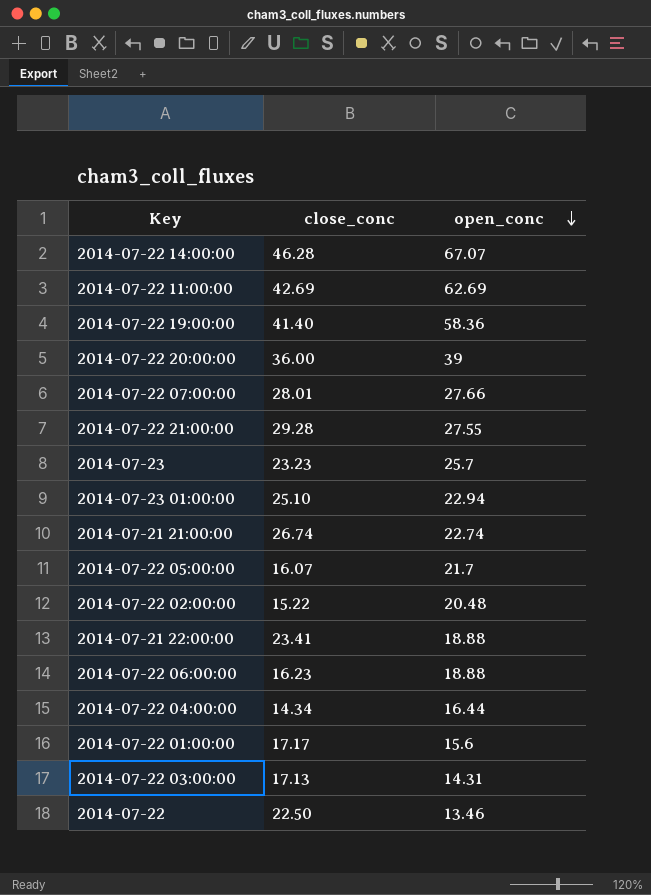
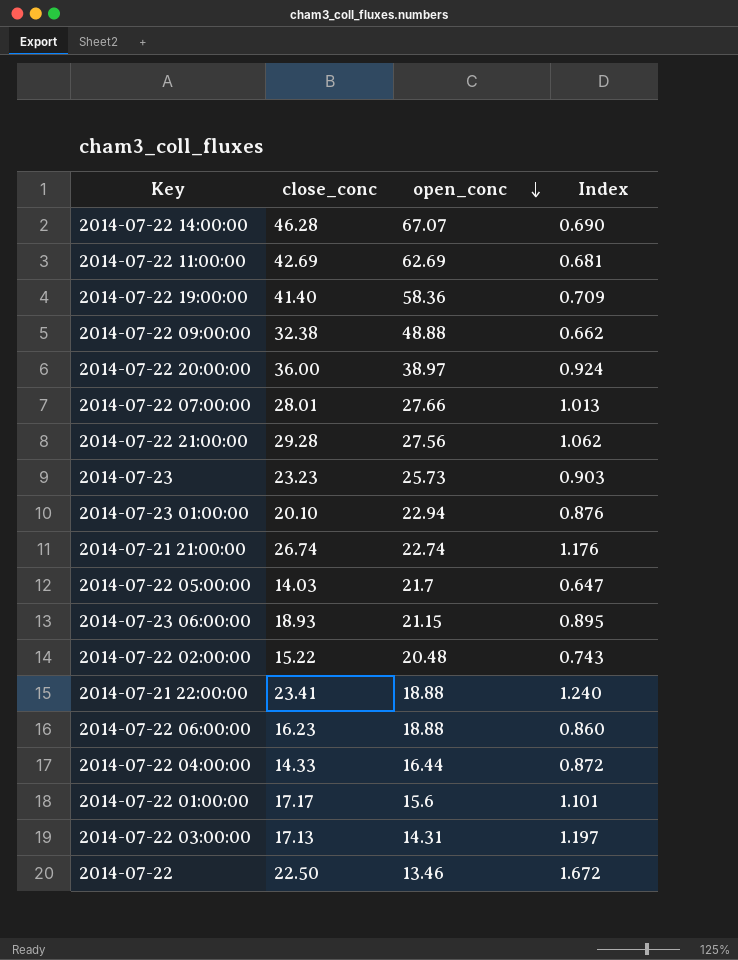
column Index | formula: none -> [close_conc] / [open_conc]
row 2014-07-22 09:00:00: none -> 32.38 | 48.88 | 0.662
2014-07-22 20:00:00 | open_conc: 39 -> 38.97
2014-07-22 21:00:00 | open_conc: 27.55 -> 27.56
2014-07-23 | open_conc: 25.7 -> 25.73
2014-07-23 01:00:00 | close_conc: 25.10 -> 20.10
2014-07-22 05:00:00 | close_conc: 16.07 -> 14.03
row 2014-07-23 06:00:00: none -> 18.93 | 21.15 | 0.895
2014-07-22 04:00:00 | close_conc: 14.34 -> 14.33

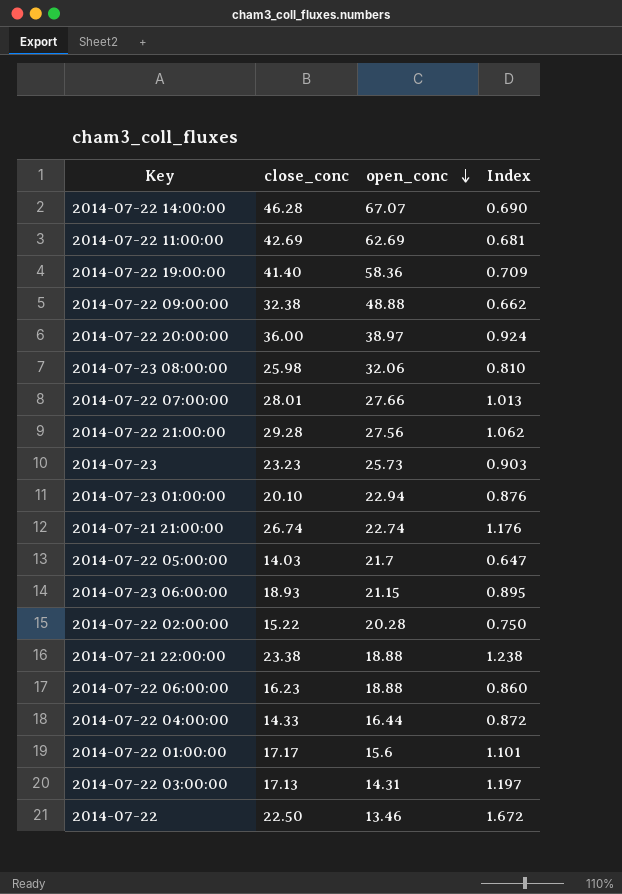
row 2014-07-23 08:00:00: none -> 25.98 | 32.06 | 0.810
2014-07-22 02:00:00 | open_conc: 20.48 -> 20.28
2014-07-22 02:00:00 | Index: 0.743 -> 0.750
2014-07-21 22:00:00 | close_conc: 23.41 -> 23.38
2014-07-21 22:00:00 | Index: 1.240 -> 1.238

